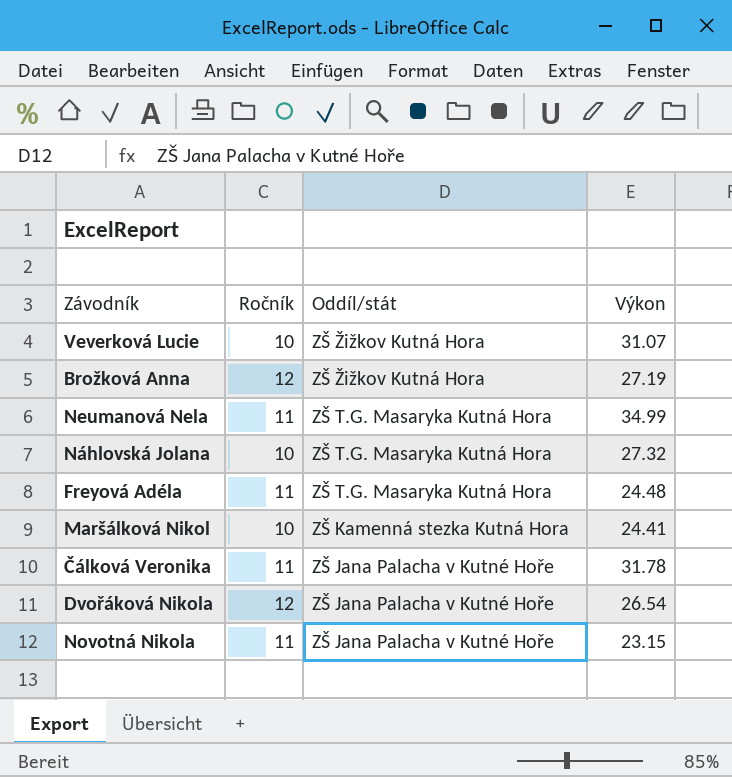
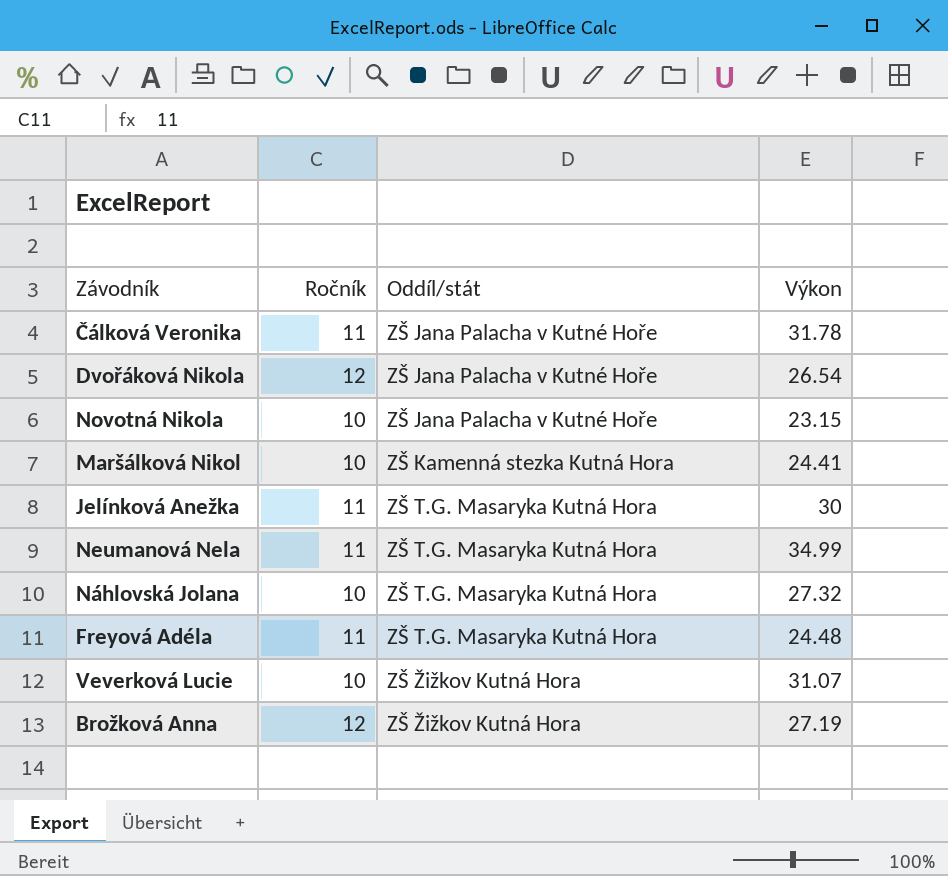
row order: Oddíl/stát descending -> Oddíl/stát ascending
Novotná Nikola | Ročník: 11 -> 10
row Jelínková Anežka: none -> 11 | ZŠ T.G. Masaryka Kutná Hora | 30

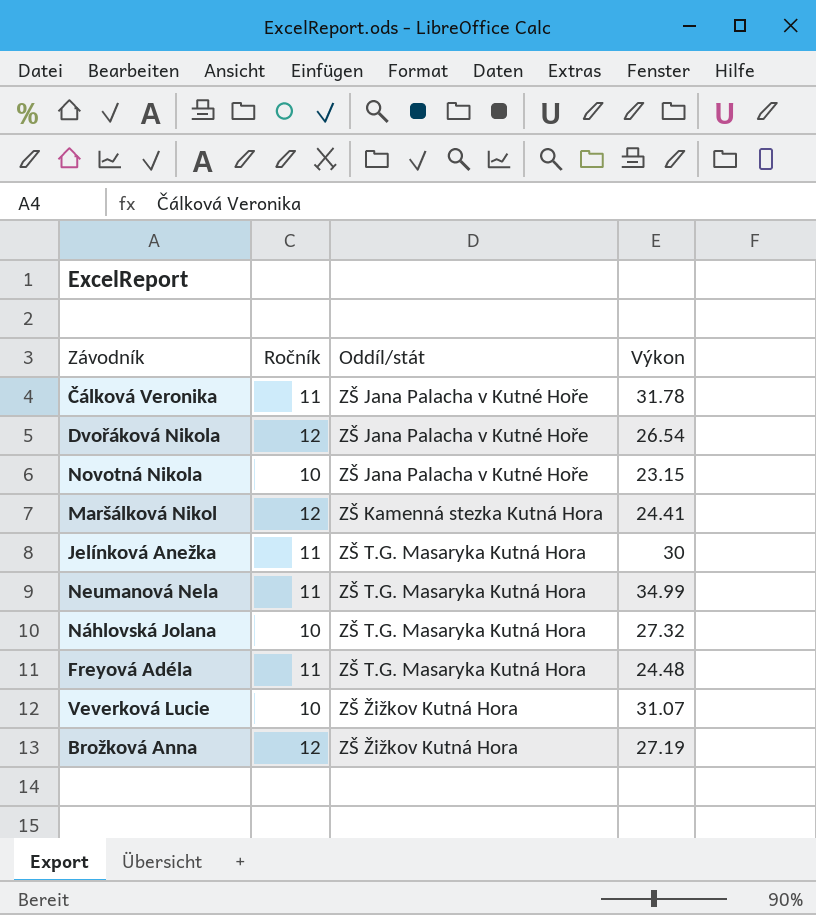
Maršálková Nikol | Ročník: 10 -> 12

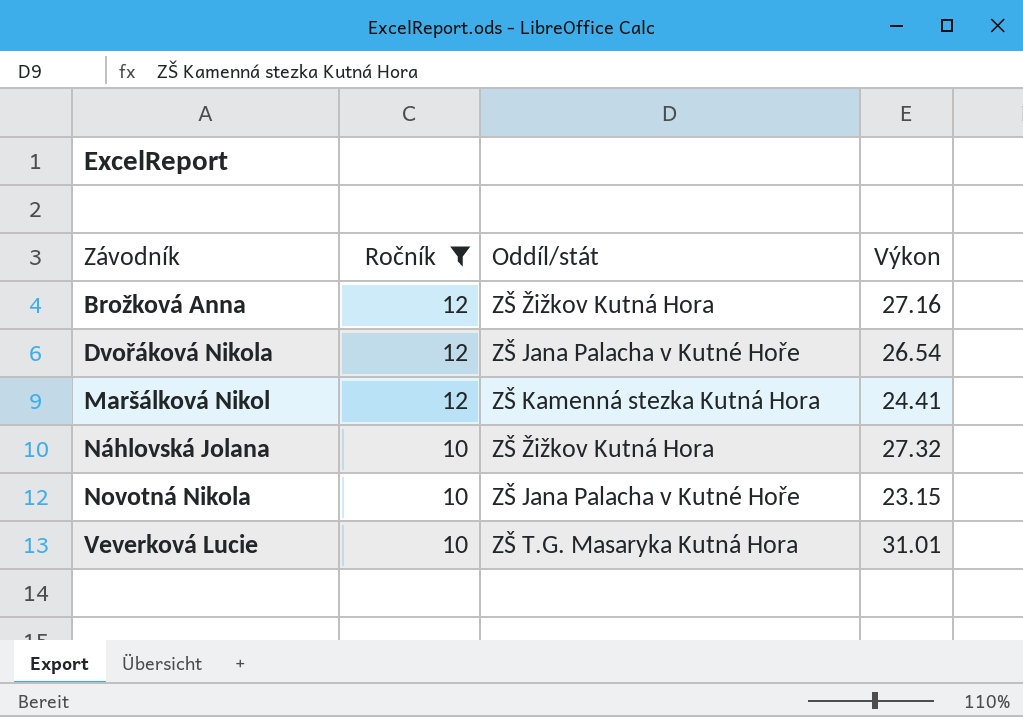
filter: none -> Ročník != 11
row order: Oddíl/stát ascending -> Závodník ascending
Brožková Anna | Výkon: 27.19 -> 27.16
Náhlovská Jolana | Oddíl/stát: ZŠ T.G. Masaryka Kutná Hora -> ZŠ Žižkov Kutná Hora
Veverková Lucie | Oddíl/stát: ZŠ Žižkov Kutná Hora -> ZŠ T.G. Masaryka Kutná Hora
Veverková Lucie | Výkon: 31.07 -> 31.01

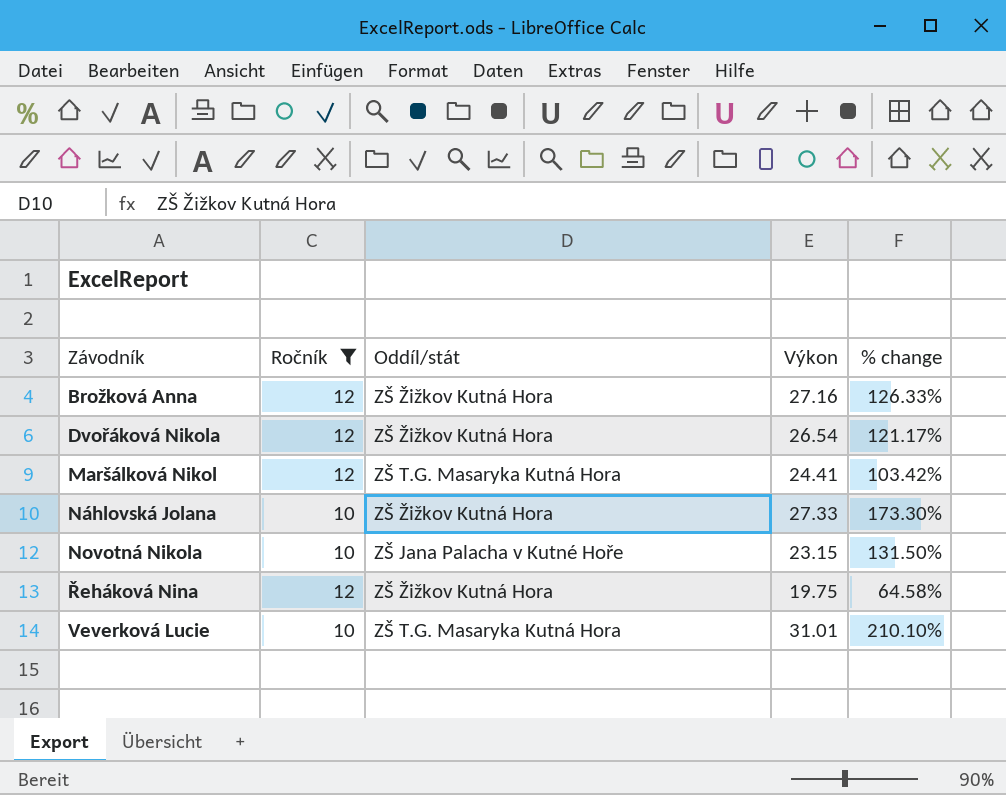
column % change | formula: none -> ([Výkon] - [Ročník]) / [Ročník]
Dvořáková Nikola | Oddíl/stát: ZŠ Jana Palacha v Kutné Hoře -> ZŠ Žižkov Kutná Hora
Maršálková Nikol | Oddíl/stát: ZŠ Kamenná stezka Kutná Hora -> ZŠ T.G. Masaryka Kutná Hora
Náhlovská Jolana | Výkon: 27.32 -> 27.33
row Řeháková Nina: none -> 12 | ZŠ Žižkov Kutná Hora | 19.75 | 64.58%

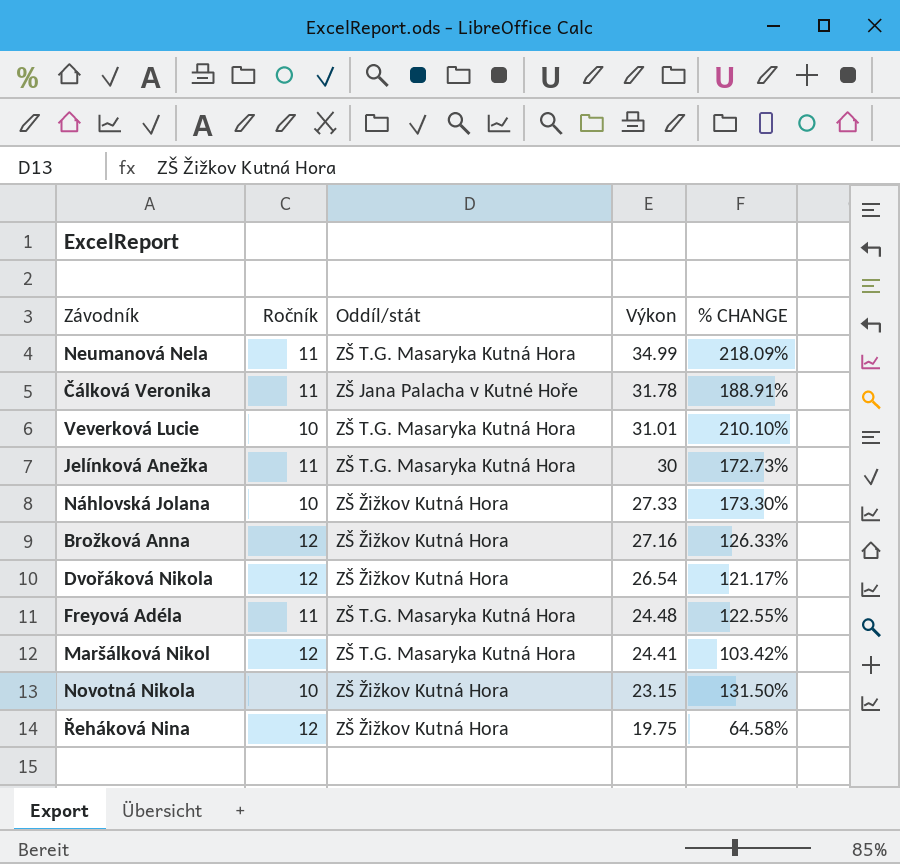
filter: Ročník != 11 -> none
row order: Závodník ascending -> Výkon descending
column name: % change -> % CHANGE
Novotná Nikola | Oddíl/stát: ZŠ Jana Palacha v Kutné Hoře -> ZŠ Žižkov Kutná Hora

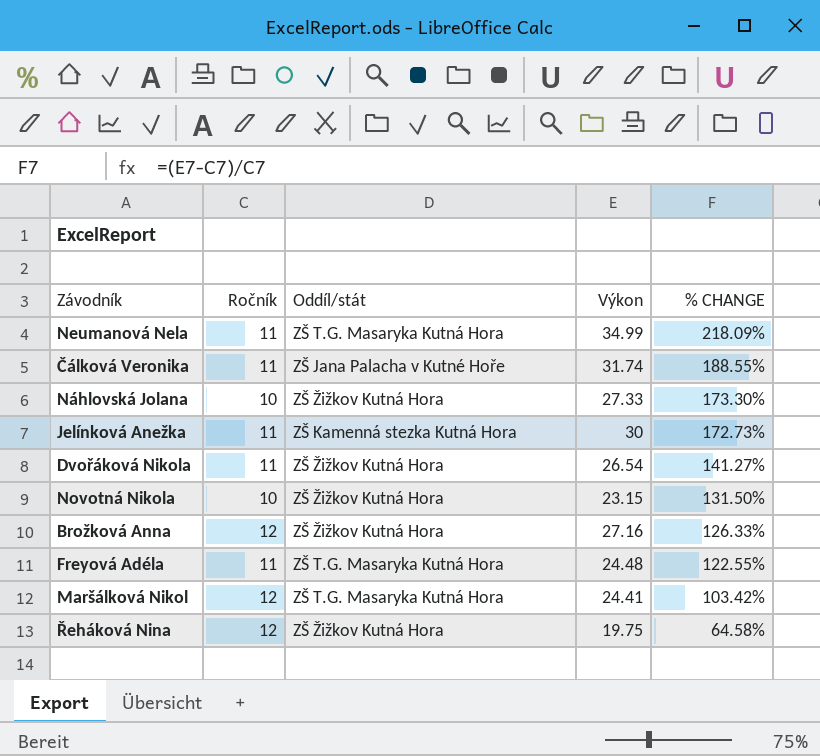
row order: Výkon descending -> % CHANGE descending
row Veverková Lucie: 10 | ZŠ T.G. Masaryka Kutná Hora | 31.01 | 210.10% -> none
Čálková Veronika | Výkon: 31.78 -> 31.74
Čálková Veronika | % CHANGE: 188.91% -> 188.55%
Jelínková Anežka | Oddíl/stát: ZŠ T.G. Masaryka Kutná Hora -> ZŠ Kamenná stezka Kutná Hora
Dvořáková Nikola | Ročník: 12 -> 11
Dvořáková Nikola | % CHANGE: 121.17% -> 141.27%

